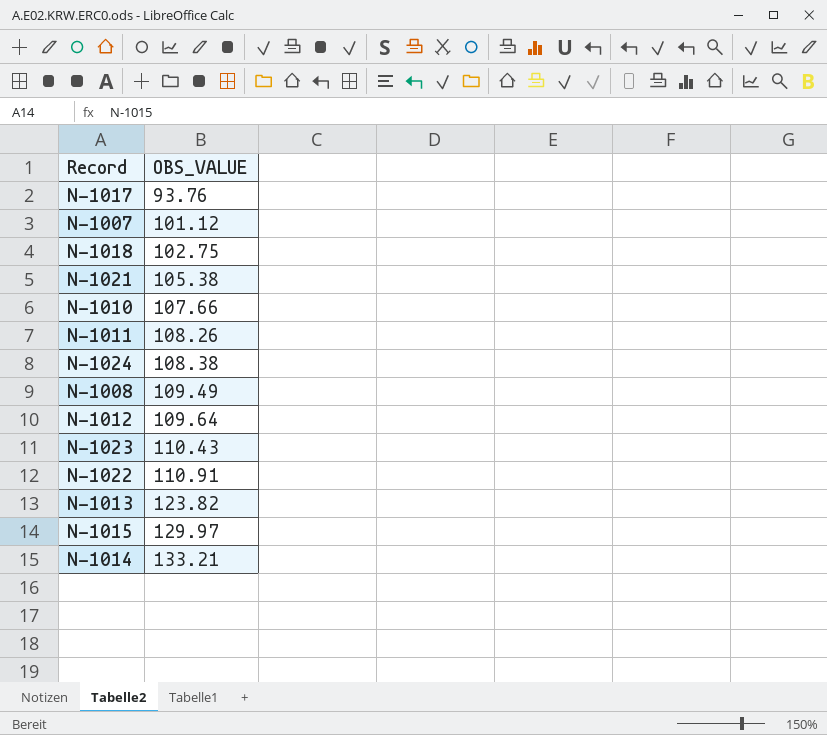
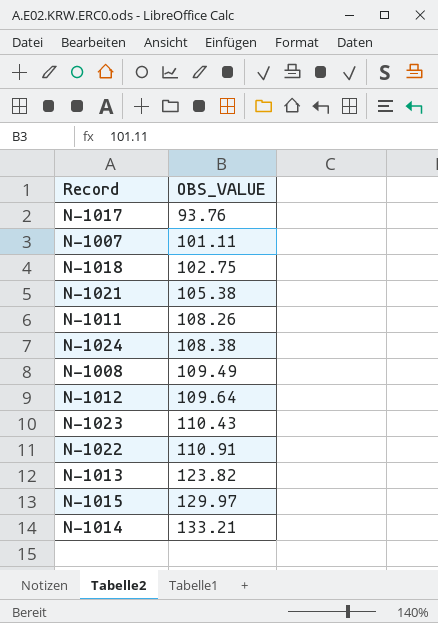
row N-1010: 107.66 -> none
N-1007 | OBS_VALUE: 101.12 -> 101.11

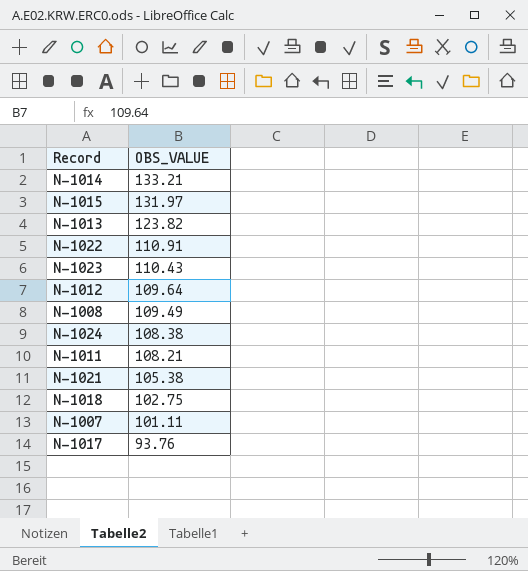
row order: OBS_VALUE ascending -> OBS_VALUE descending
N-1015 | OBS_VALUE: 129.97 -> 131.97
N-1011 | OBS_VALUE: 108.26 -> 108.21

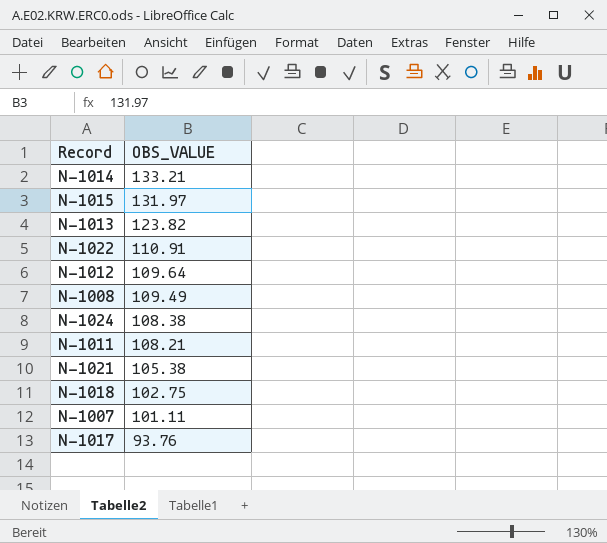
row N-1023: 110.43 -> none

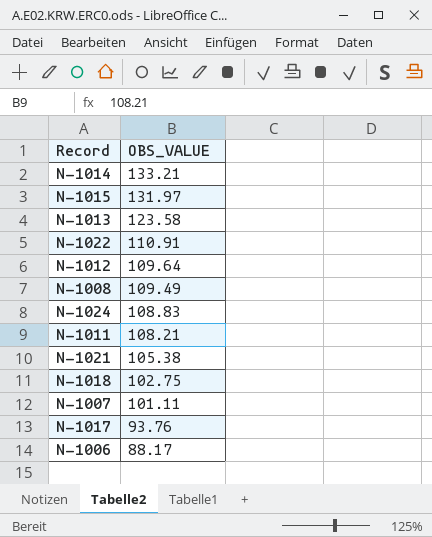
N-1013 | OBS_VALUE: 123.82 -> 123.58
N-1024 | OBS_VALUE: 108.38 -> 108.83
row N-1006: none -> 88.17

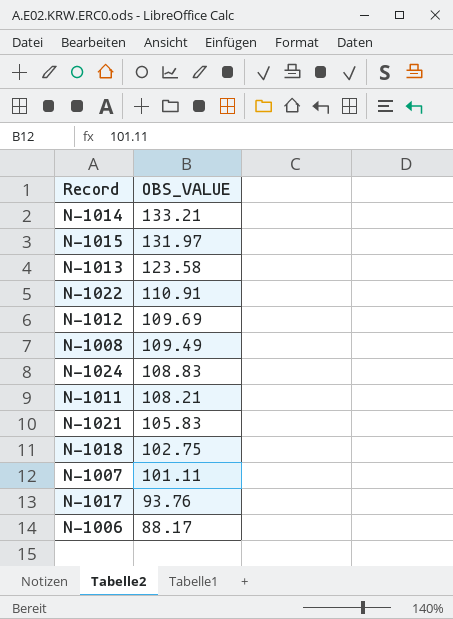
N-1012 | OBS_VALUE: 109.64 -> 109.69
N-1021 | OBS_VALUE: 105.38 -> 105.83

